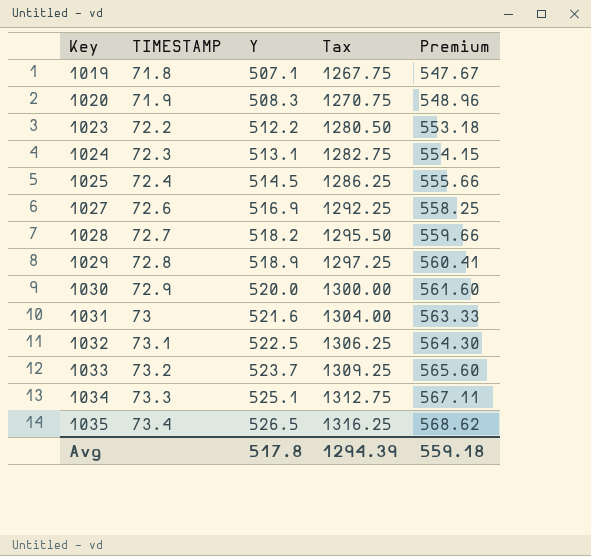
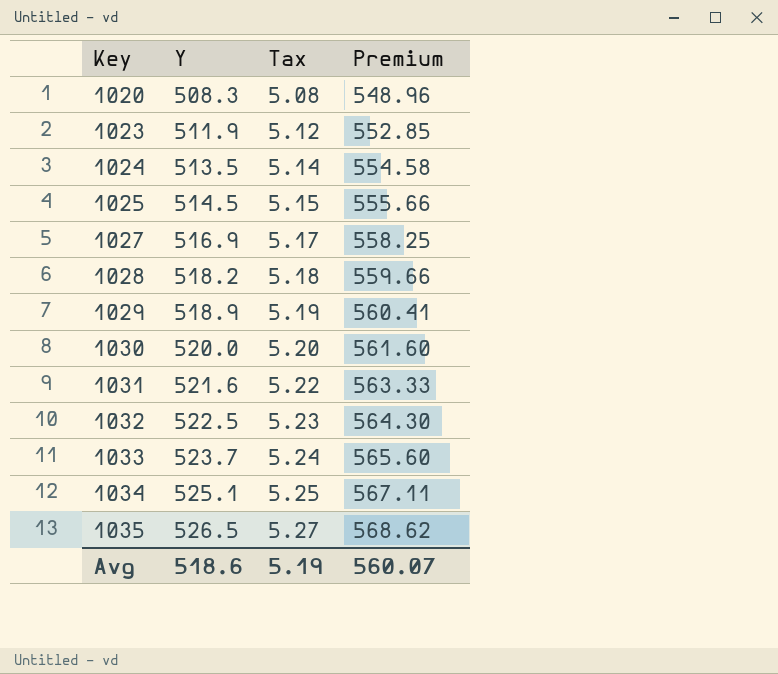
column TIMESTAMP | position: 2 -> none
column Tax | formula: [Y] * 2.5 -> [Y] * 0.01
row 1019: 71.8 | 507.1 | 1267.75 | 547.67 -> none
1023 | Y: 512.2 -> 511.9
1023 | Premium: 553.18 -> 552.85
1024 | Y: 513.1 -> 513.5
1024 | Premium: 554.15 -> 554.58
Avg | Y: 517.8 -> 518.6
Avg | Tax: 1294.39 -> 5.19
Avg | Premium: 559.18 -> 560.07

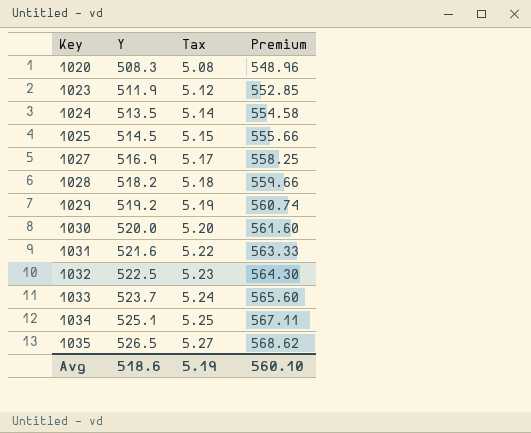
1029 | Y: 518.9 -> 519.2
1029 | Premium: 560.41 -> 560.74
Avg | Premium: 560.07 -> 560.10

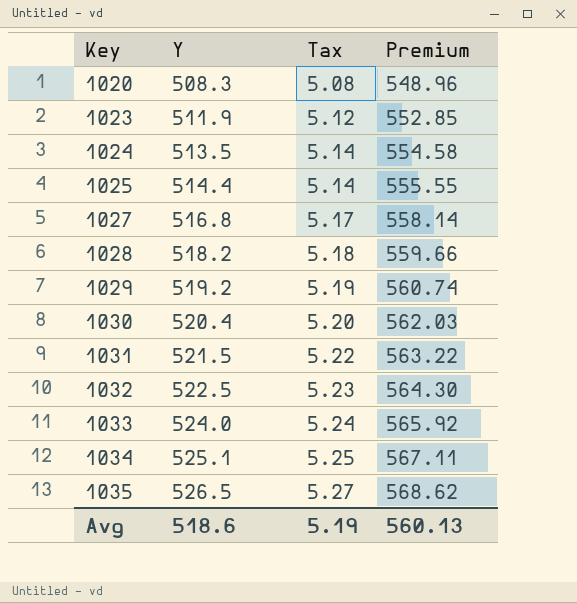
1025 | Y: 514.5 -> 514.4
1025 | Tax: 5.15 -> 5.14
1025 | Premium: 555.66 -> 555.55
1027 | Y: 516.9 -> 516.8
1027 | Premium: 558.25 -> 558.14
1030 | Y: 520.0 -> 520.4
1030 | Premium: 561.60 -> 562.03
1031 | Y: 521.6 -> 521.5
1031 | Premium: 563.33 -> 563.22
1033 | Y: 523.7 -> 524.0
1033 | Premium: 565.60 -> 565.92
Avg | Premium: 560.10 -> 560.13

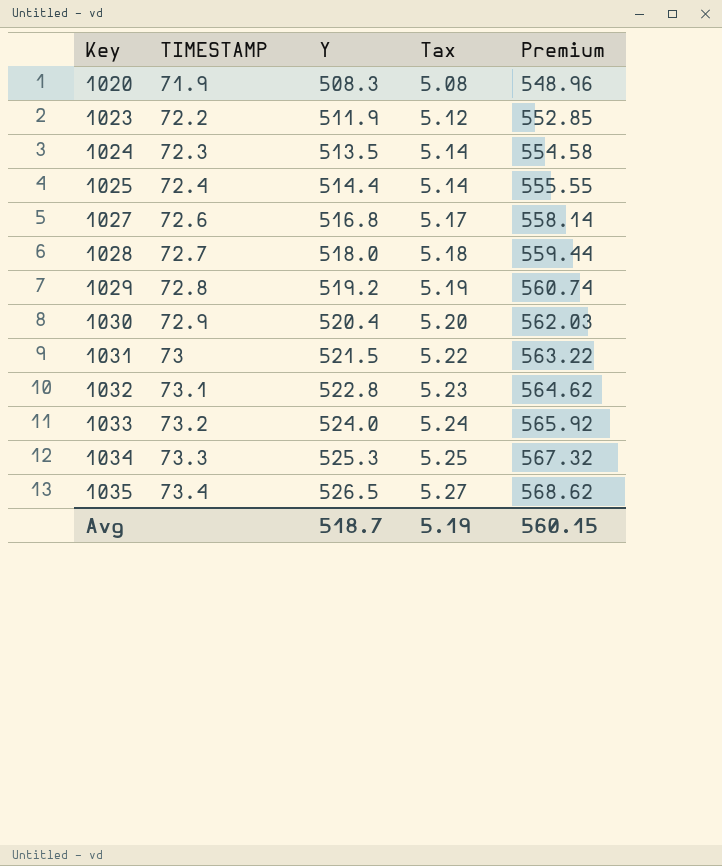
column TIMESTAMP | position: none -> 2
1028 | Y: 518.2 -> 518.0
1028 | Premium: 559.66 -> 559.44
1032 | Y: 522.5 -> 522.8
1032 | Premium: 564.30 -> 564.62
1034 | Y: 525.1 -> 525.3
1034 | Premium: 567.11 -> 567.32
Avg | Y: 518.6 -> 518.7
Avg | Premium: 560.13 -> 560.15

